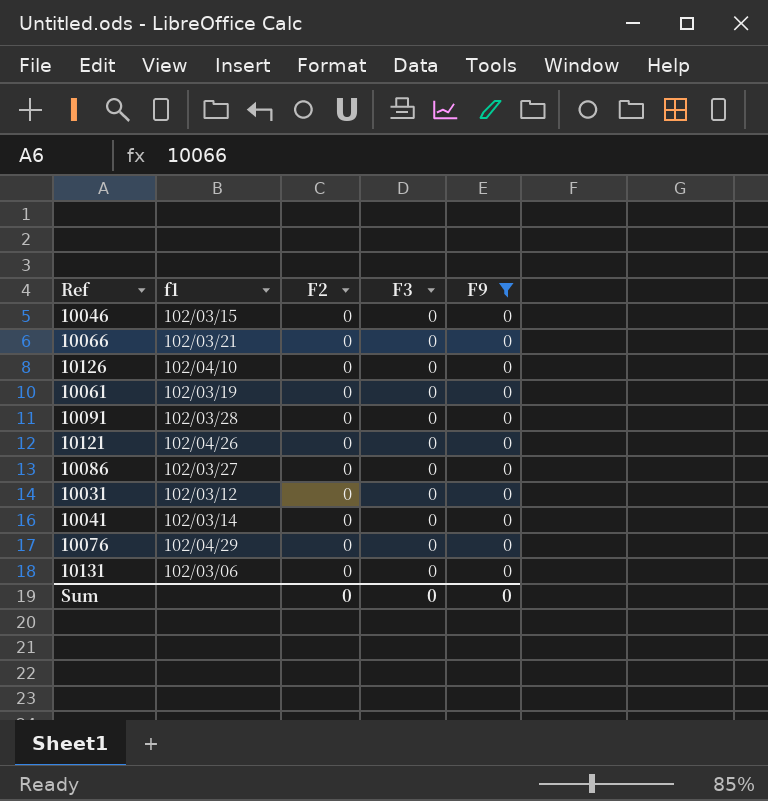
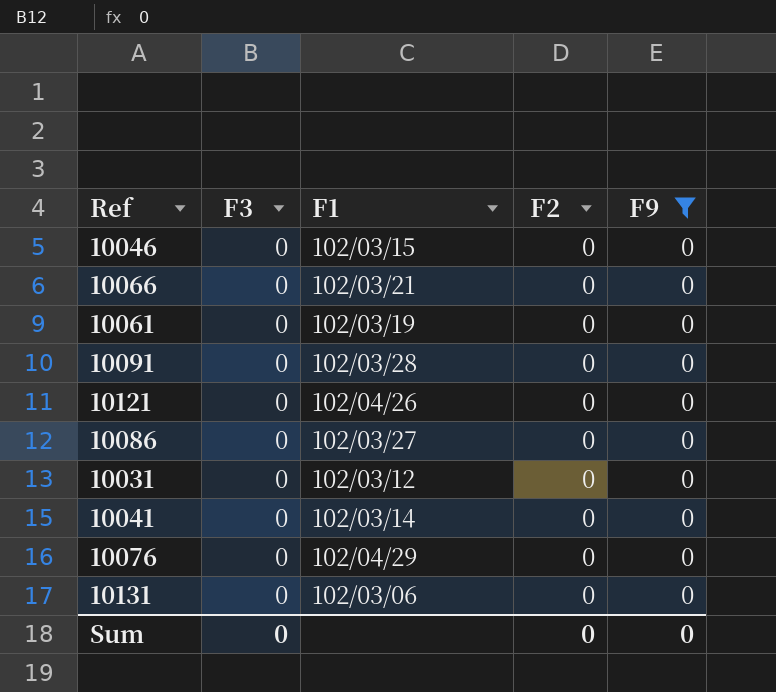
column F3 | position: 4 -> 2
column name: f1 -> F1
row 10126: 102/04/10 | 0 | 0 | 0 -> none

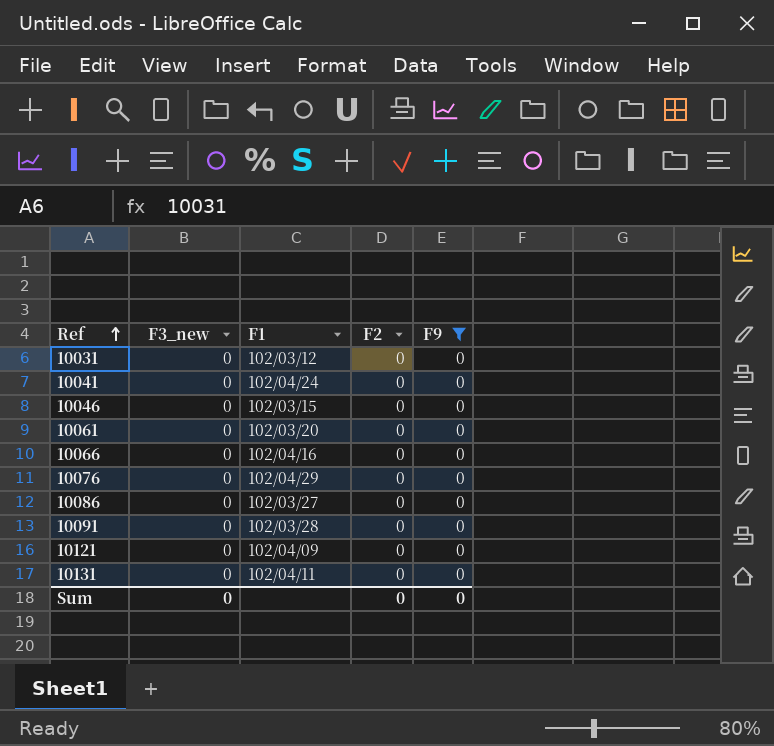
row order: none -> Ref ascending
column name: F3 -> F3_new
10041 | F1: 102/03/14 -> 102/04/24
10061 | F1: 102/03/19 -> 102/03/20
10066 | F1: 102/03/21 -> 102/04/16
10121 | F1: 102/04/26 -> 102/04/09
10131 | F1: 102/03/06 -> 102/04/11

